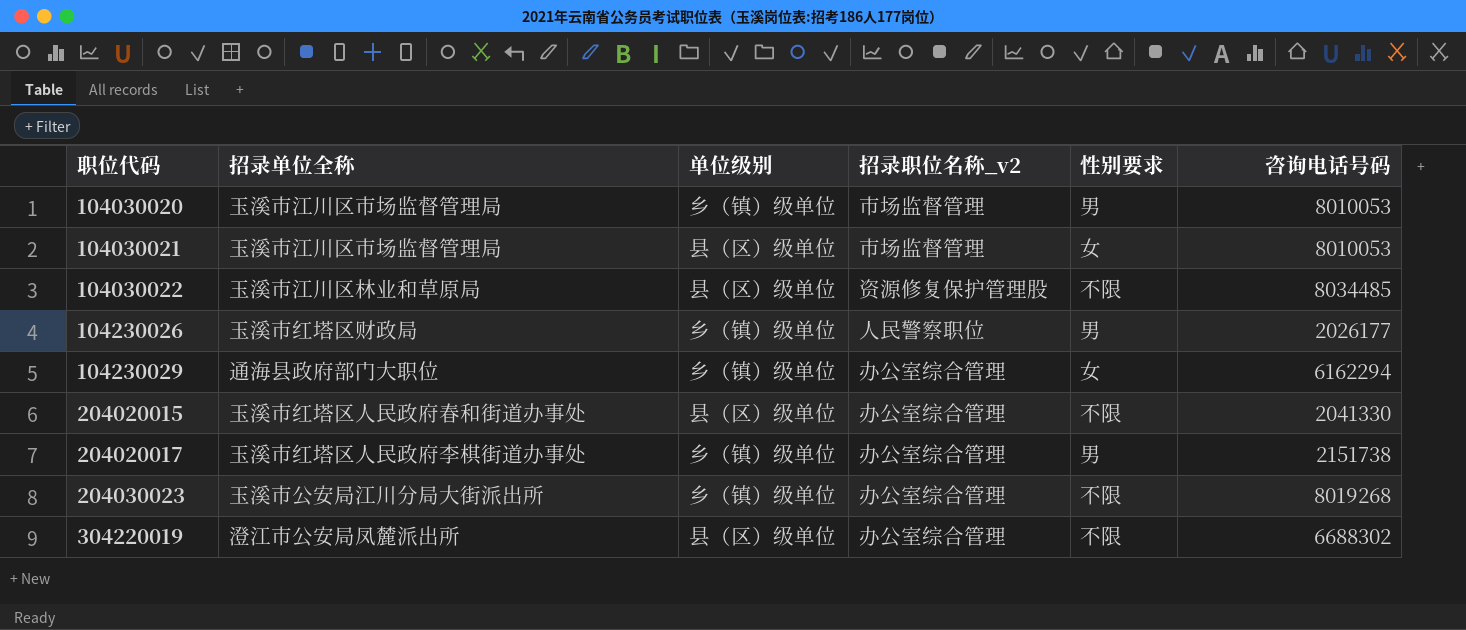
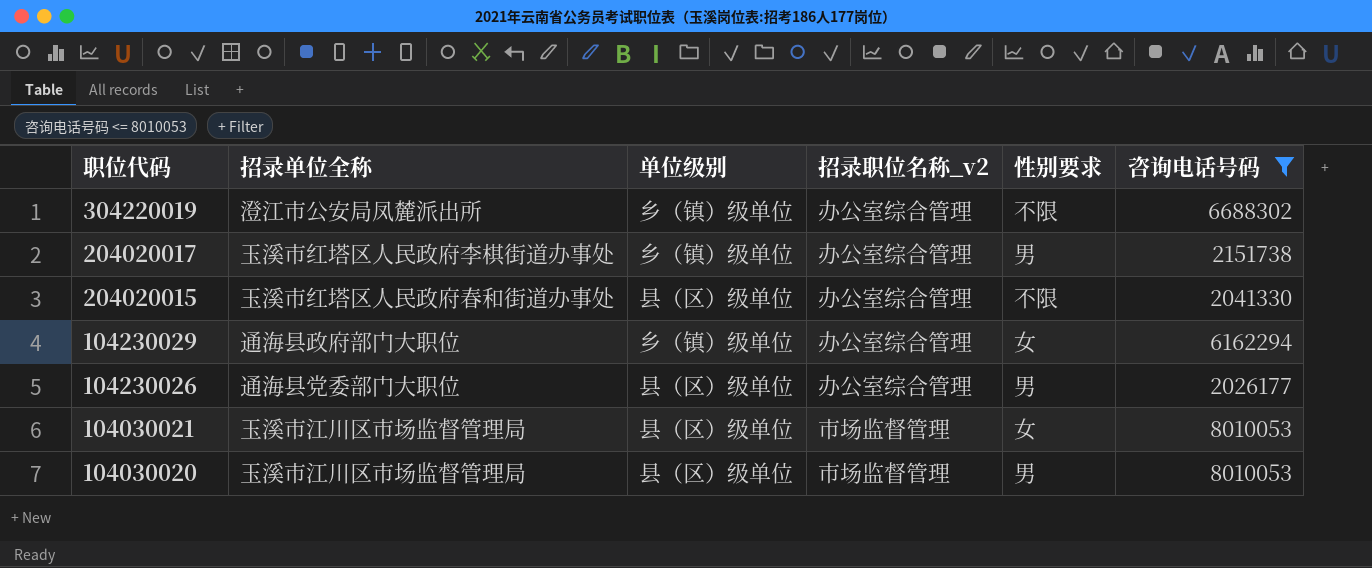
filter: none -> 咨询电话号码 <= 8010053
row order: 职位代码 ascending -> 职位代码 descending
304220019 | 单位级别: 县（区）级单位 -> 乡（镇）级单位
104230026 | 招录单位全称: 玉溪市红塔区财政局 -> 通海县党委部门大职位
104230026 | 单位级别: 乡（镇）级单位 -> 县（区）级单位
104230026 | 招录职位名称_v2: 人民警察职位 -> 办公室综合管理
104030020 | 单位级别: 乡（镇）级单位 -> 县（区）级单位

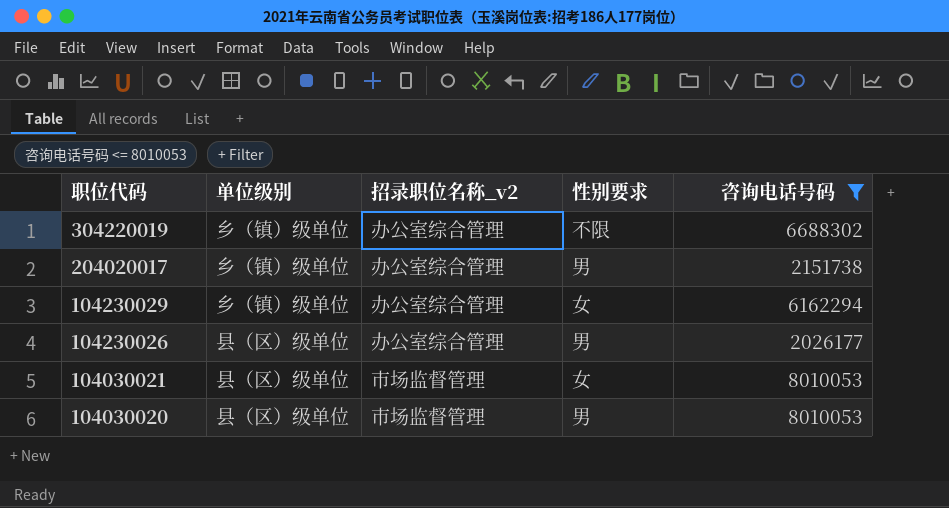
column 招录单位全称 | position: 2 -> none
row 204020015: 玉溪市红塔区人民政府春和街道办事处 | 县（区）级单位 | 办公室综合管理 | 不限 | 2041330 -> none

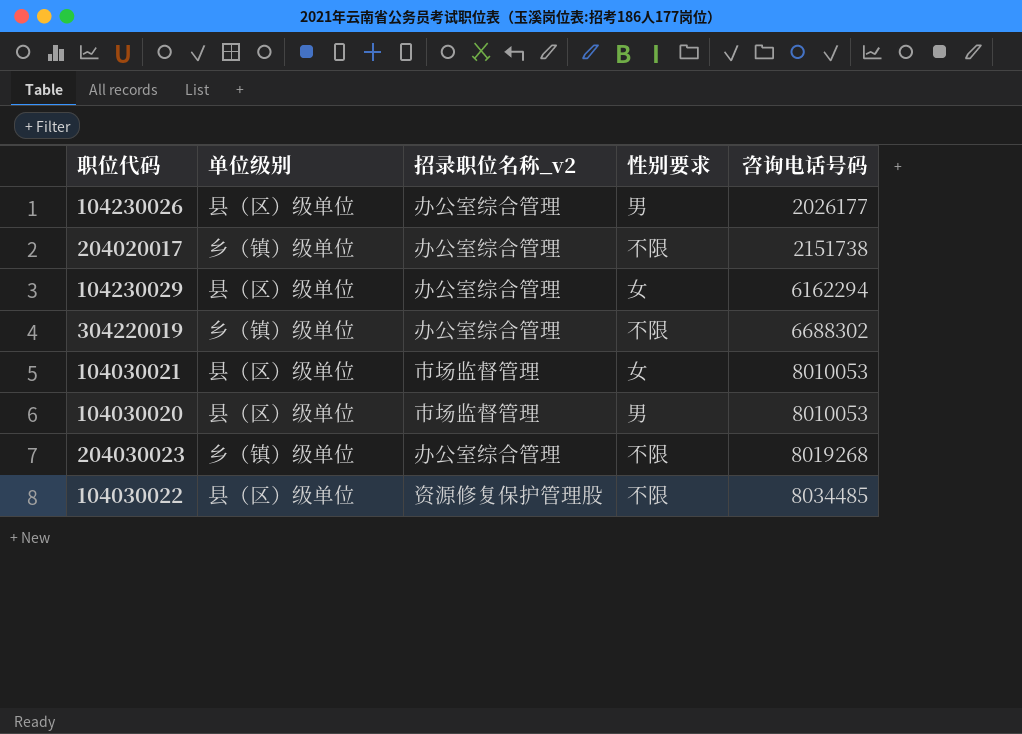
filter: 咨询电话号码 <= 8010053 -> none
row order: 职位代码 descending -> 咨询电话号码 ascending
204020017 | 性别要求: 男 -> 不限
104230029 | 单位级别: 乡（镇）级单位 -> 县（区）级单位

